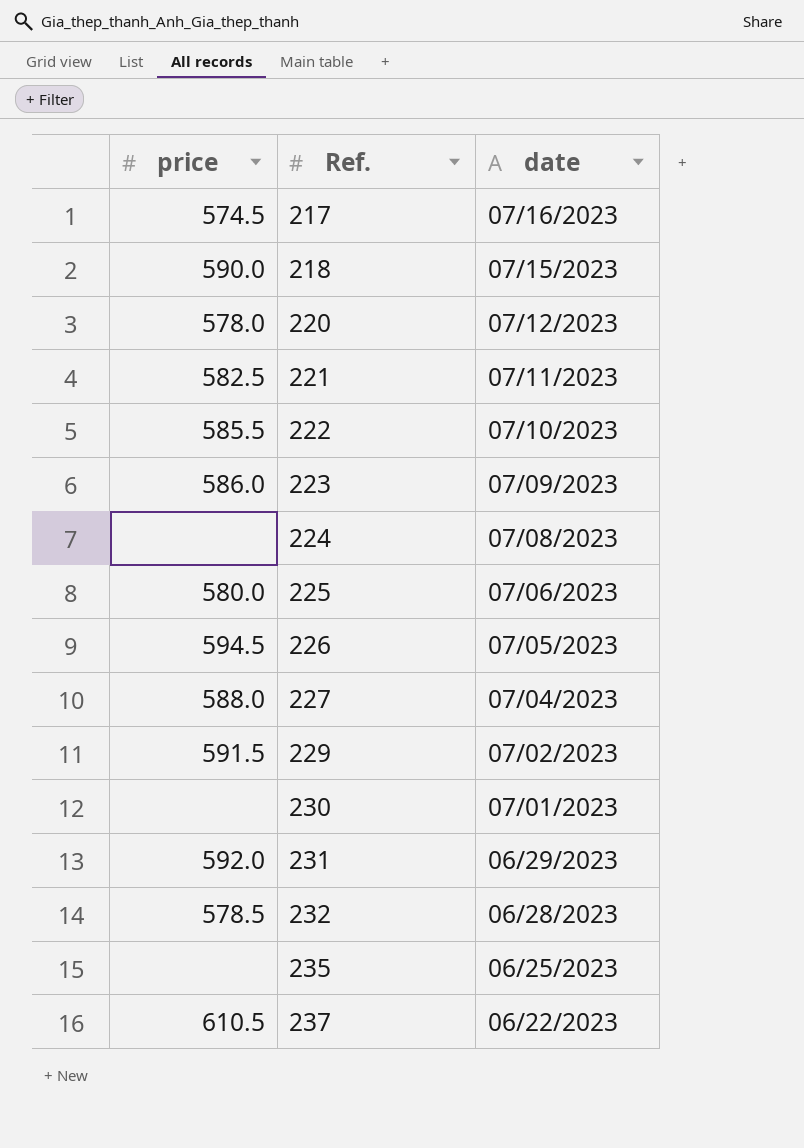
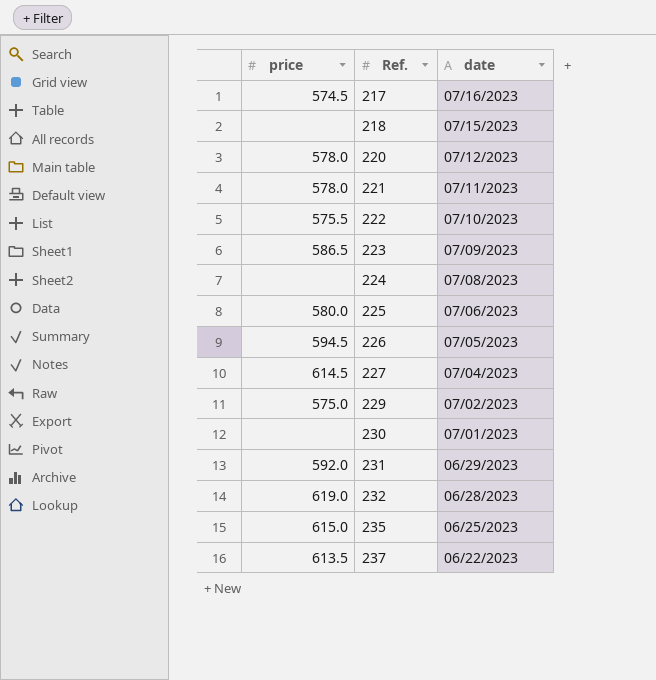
218 | price: 590.0 -> none
221 | price: 582.5 -> 578.0
222 | price: 585.5 -> 575.5
223 | price: 586.0 -> 586.5
227 | price: 588.0 -> 614.5
229 | price: 591.5 -> 575.0
232 | price: 578.5 -> 619.0
235 | price: none -> 615.0
237 | price: 610.5 -> 613.5

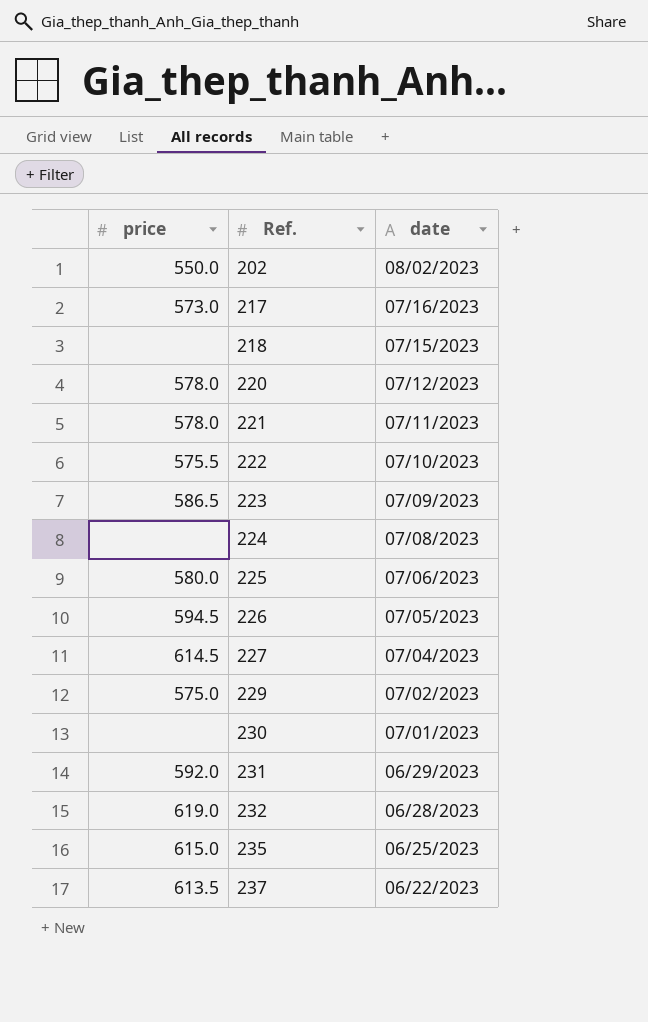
row 202: none -> 550.0 | 08/02/2023
217 | price: 574.5 -> 573.0

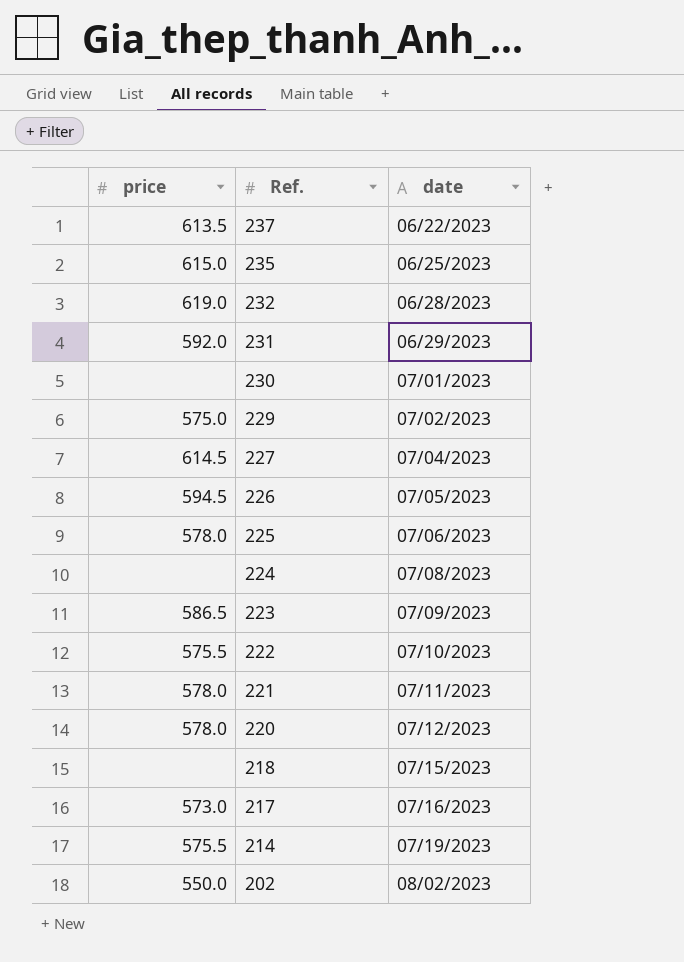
row order: Ref. ascending -> Ref. descending
225 | price: 580.0 -> 578.0
row 214: none -> 575.5 | 07/19/2023

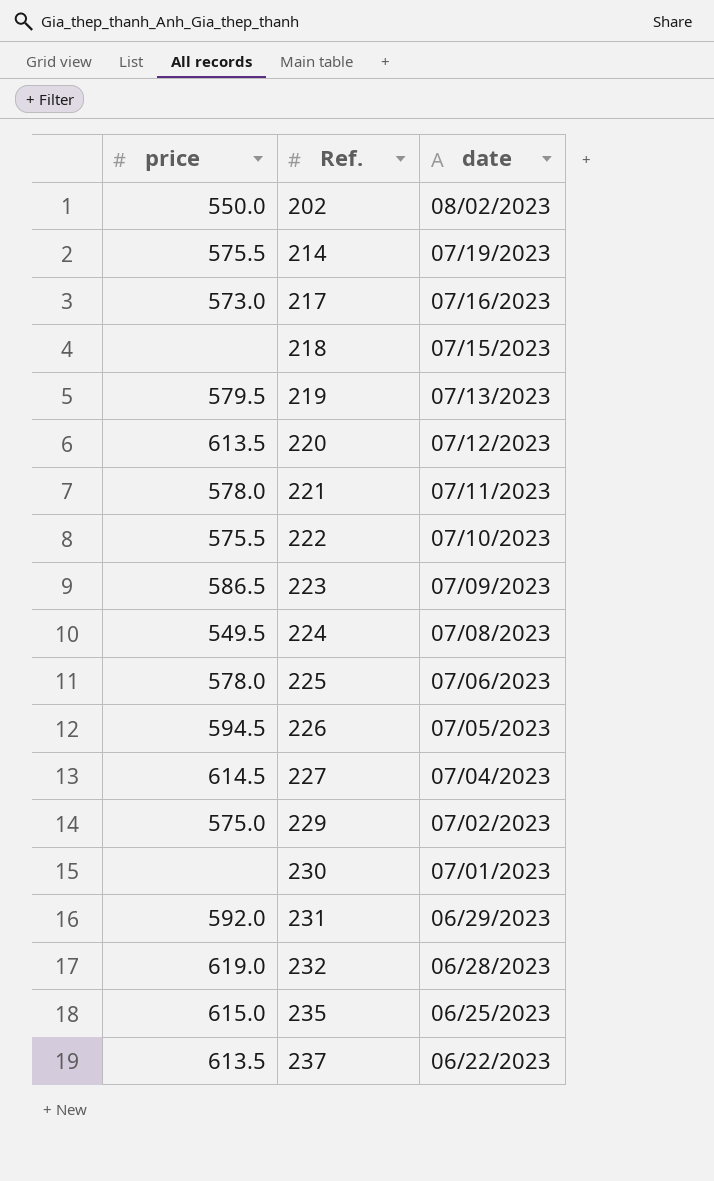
row order: Ref. descending -> Ref. ascending
row 219: none -> 579.5 | 07/13/2023
220 | price: 578.0 -> 613.5
224 | price: none -> 549.5

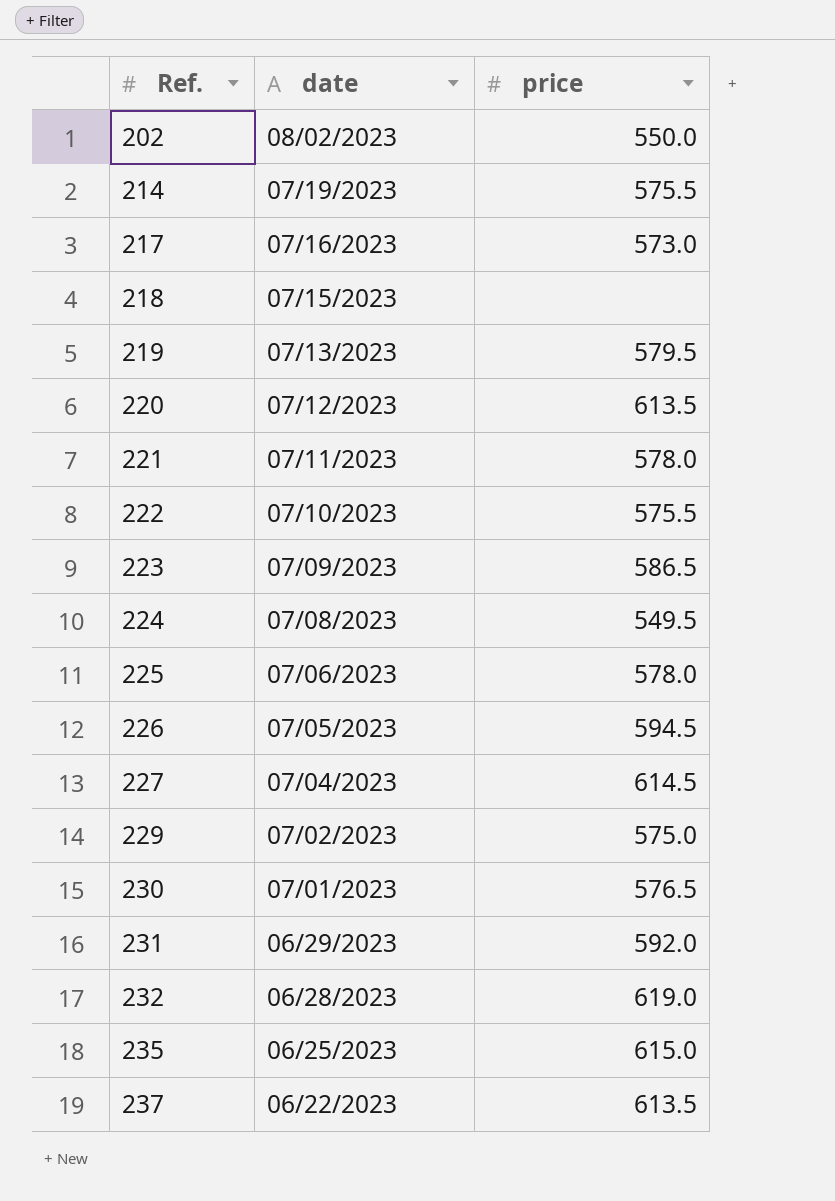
column price | position: 1 -> 3
230 | price: none -> 576.5

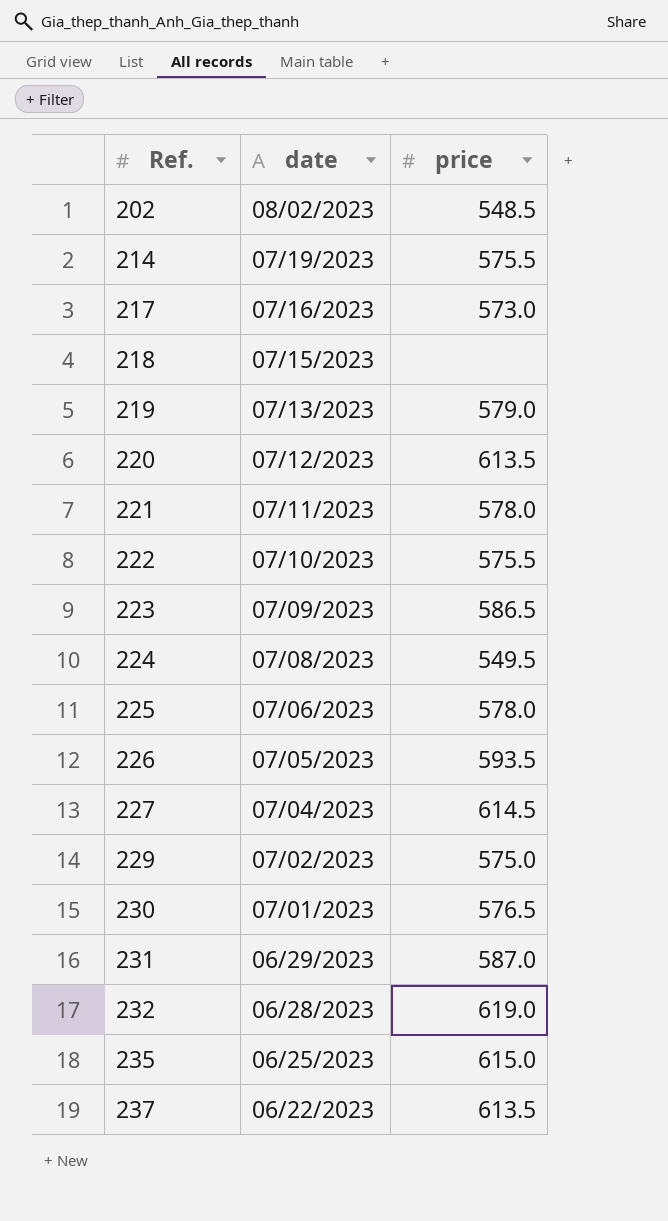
202 | price: 550.0 -> 548.5
219 | price: 579.5 -> 579.0
226 | price: 594.5 -> 593.5
231 | price: 592.0 -> 587.0

